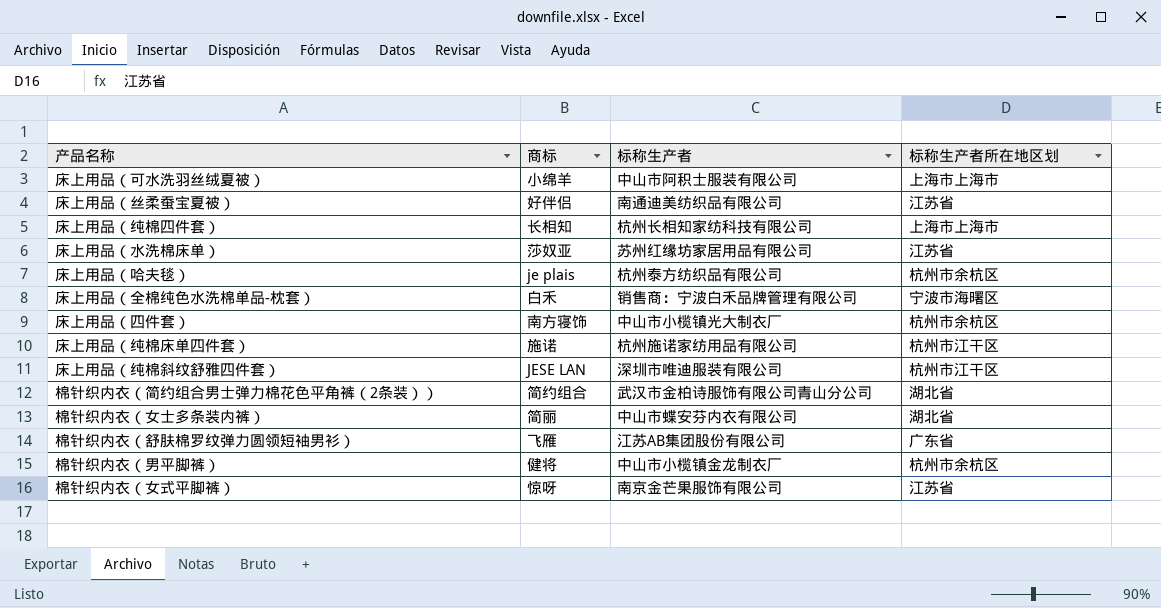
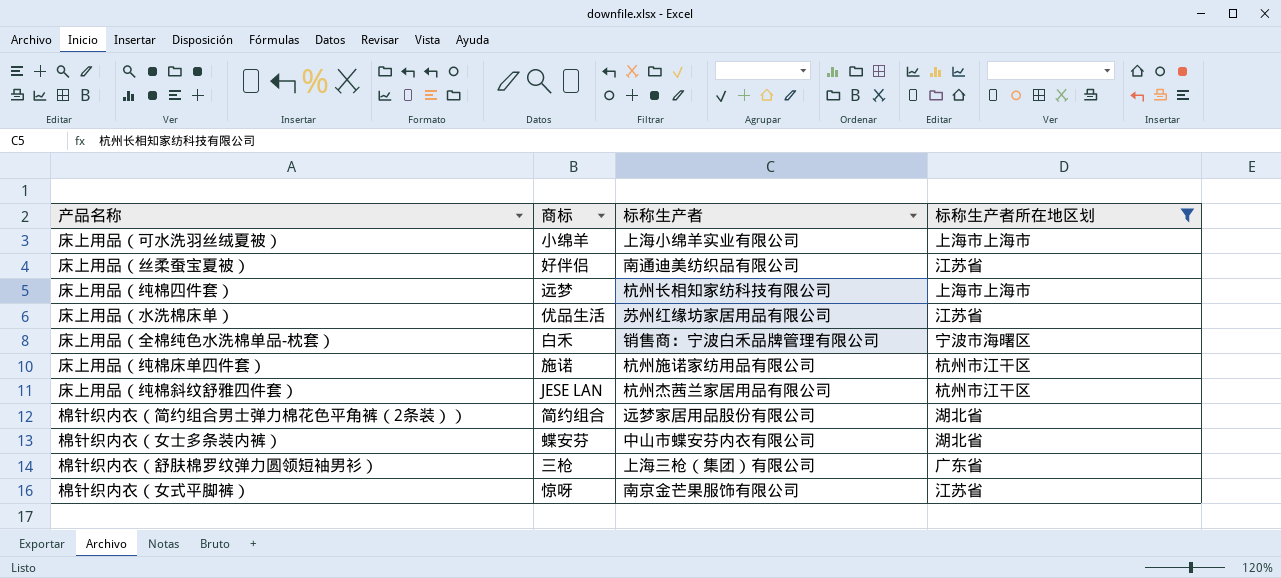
filter: none -> 标称生产者所在地区划 != 杭州市余杭区
床上用品（可水洗羽丝绒夏被） | 标称生产者: 中山市阿积士服装有限公司 -> 上海小绵羊实业有限公司
床上用品（纯棉四件套） | 商标: 长相知 -> 远梦
床上用品（水洗棉床单） | 商标: 莎奴亚 -> 优品生活
床上用品（纯棉斜纹舒雅四件套） | 标称生产者: 深圳市唯迪服装有限公司 -> 杭州杰茜兰家居用品有限公司
棉针织内衣（简约组合男士弹力棉花色平角裤（2条装）） | 标称生产者: 武汉市金柏诗服饰有限公司青山分公司 -> 远梦家居用品股份有限公司
棉针织内衣（女士多条装内裤） | 商标: 简丽 -> 蝶安芬
棉针织内衣（舒肤棉罗纹弹力圆领短袖男衫） | 商标: 飞雁 -> 三枪
棉针织内衣（舒肤棉罗纹弹力圆领短袖男衫） | 标称生产者: 江苏AB集团股份有限公司 -> 上海三枪（集团）有限公司

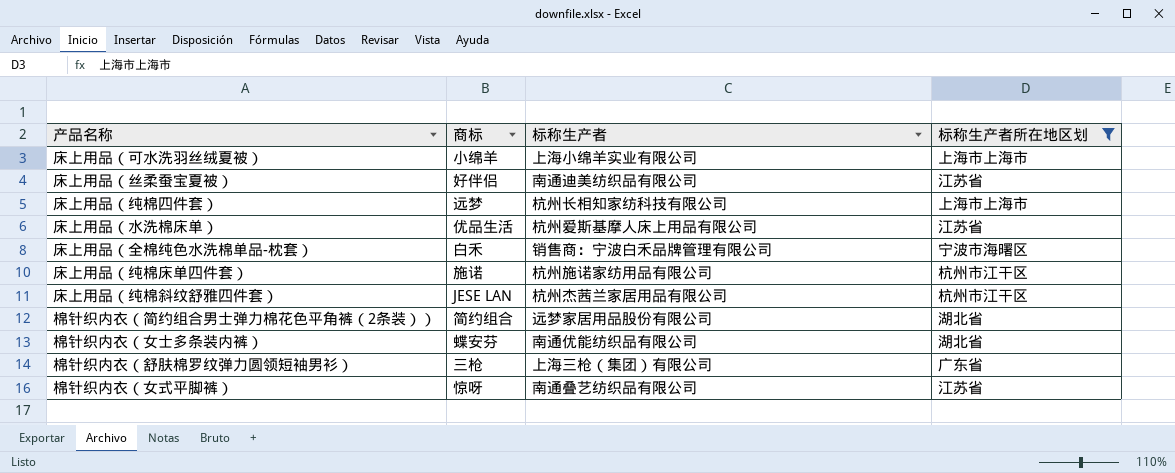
床上用品（水洗棉床单） | 标称生产者: 苏州红缘坊家居用品有限公司 -> 杭州爱斯基摩人床上用品有限公司
棉针织内衣（女士多条装内裤） | 标称生产者: 中山市蝶安芬内衣有限公司 -> 南通优能纺织品有限公司
棉针织内衣（女式平脚裤） | 标称生产者: 南京金芒果服饰有限公司 -> 南通叠艺纺织品有限公司

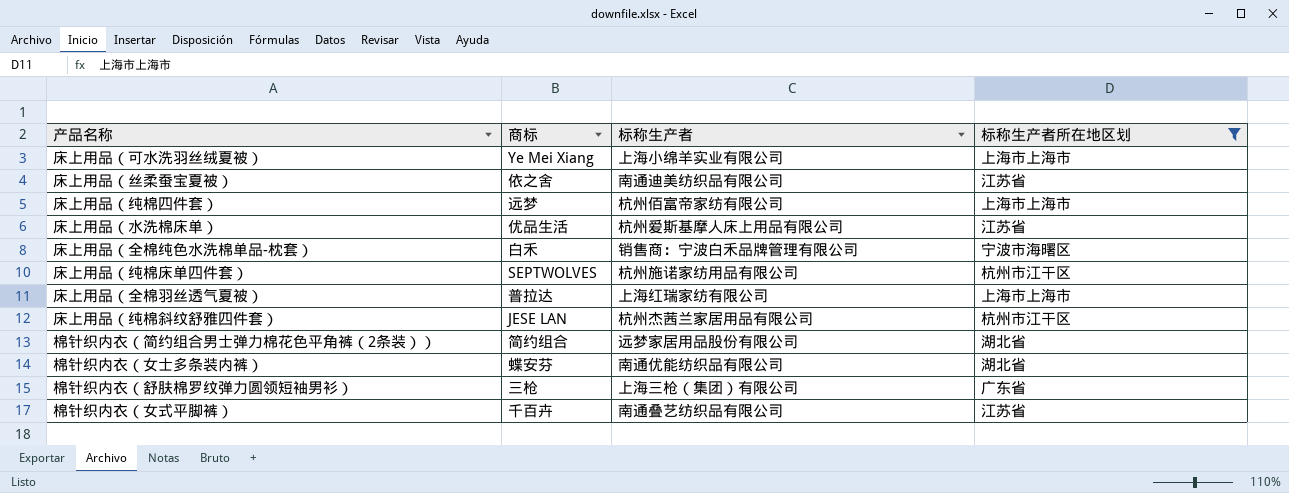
床上用品（可水洗羽丝绒夏被） | 商标: 小绵羊 -> Ye Mei Xiang
床上用品（丝柔蚕宝夏被） | 商标: 好伴侣 -> 依之舍
床上用品（纯棉四件套） | 标称生产者: 杭州长相知家纺科技有限公司 -> 杭州佰富帝家纺有限公司
床上用品（纯棉床单四件套） | 商标: 施诺 -> SEPTWOLVES
row 床上用品（全棉羽丝透气夏被）: none -> 普拉达 | 上海红瑞家纺有限公司 | 上海市上海市
棉针织内衣（女式平脚裤） | 商标: 惊呀 -> 千百卉

